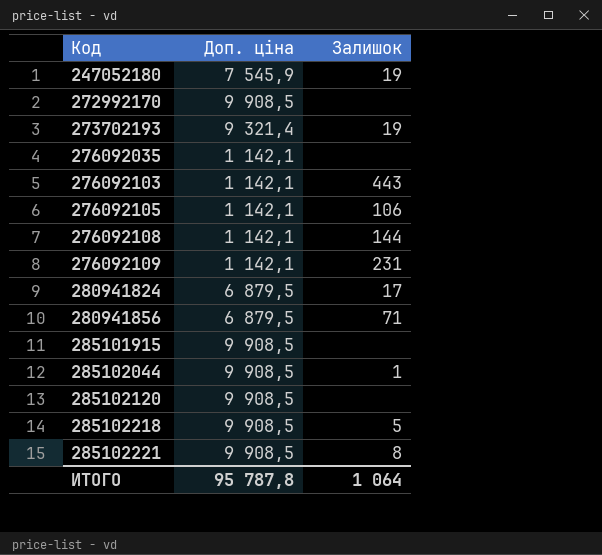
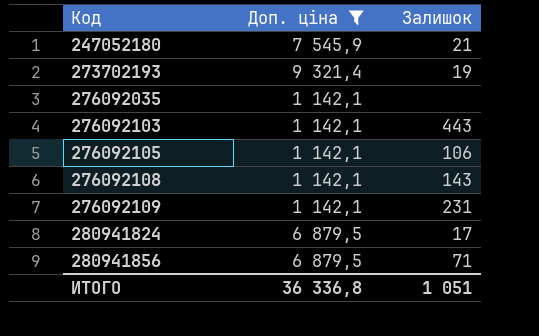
filter: none -> Доп. ціна != 9 908,5
247052180 | Залишок: 19 -> 21
276092108 | Залишок: 144 -> 143
ИТОГО | Доп. ціна: 95 787,8 -> 36 336,8
ИТОГО | Залишок: 1 064 -> 1 051

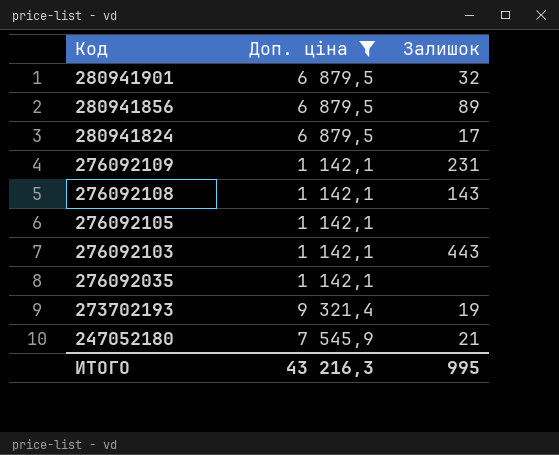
row order: Код ascending -> Код descending
row 280941901: none -> 6 879,5 | 32
280941856 | Залишок: 71 -> 89
276092105 | Залишок: 106 -> none
ИТОГО | Доп. ціна: 36 336,8 -> 43 216,3
ИТОГО | Залишок: 1 051 -> 995

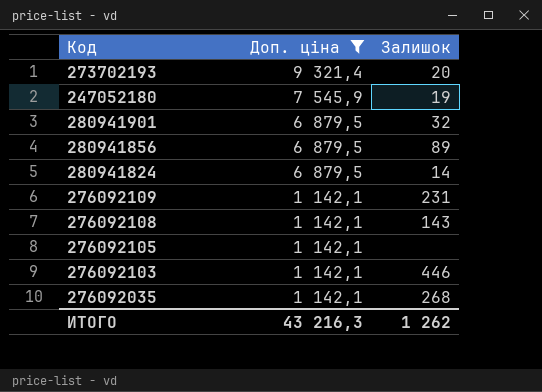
row order: Код descending -> Доп. ціна descending
273702193 | Залишок: 19 -> 20
247052180 | Залишок: 21 -> 19
280941824 | Залишок: 17 -> 14
276092103 | Залишок: 443 -> 446
276092035 | Залишок: none -> 268
ИТОГО | Залишок: 995 -> 1 262

